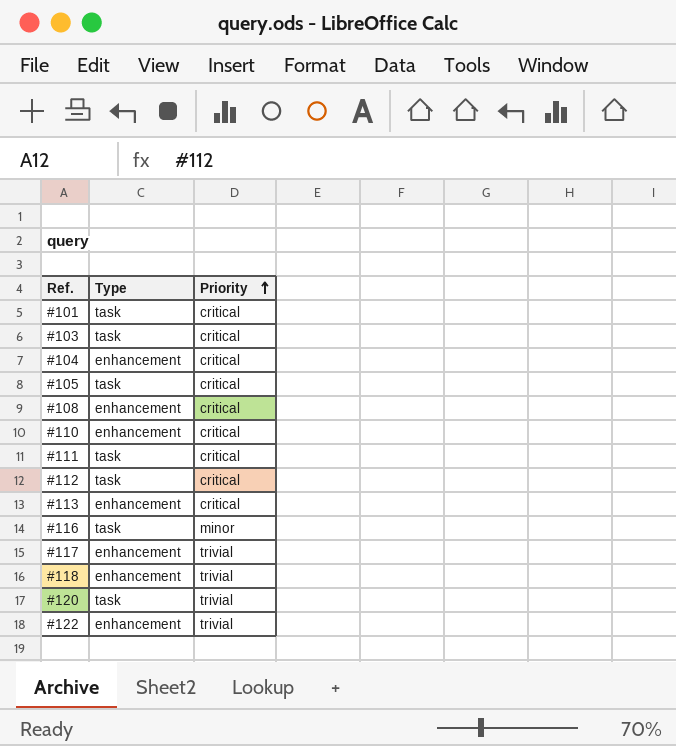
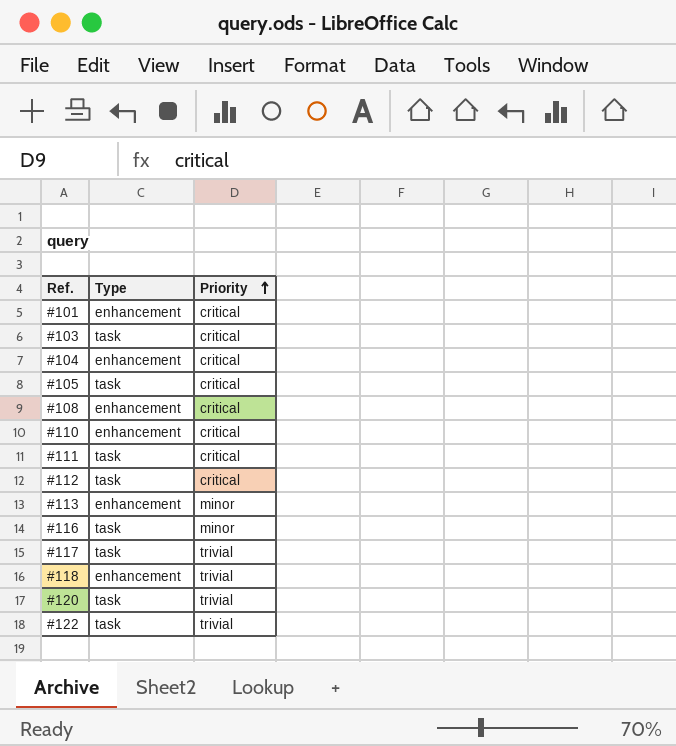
#101 | Type: task -> enhancement
#113 | Priority: critical -> minor
#117 | Type: enhancement -> task
#122 | Type: enhancement -> task

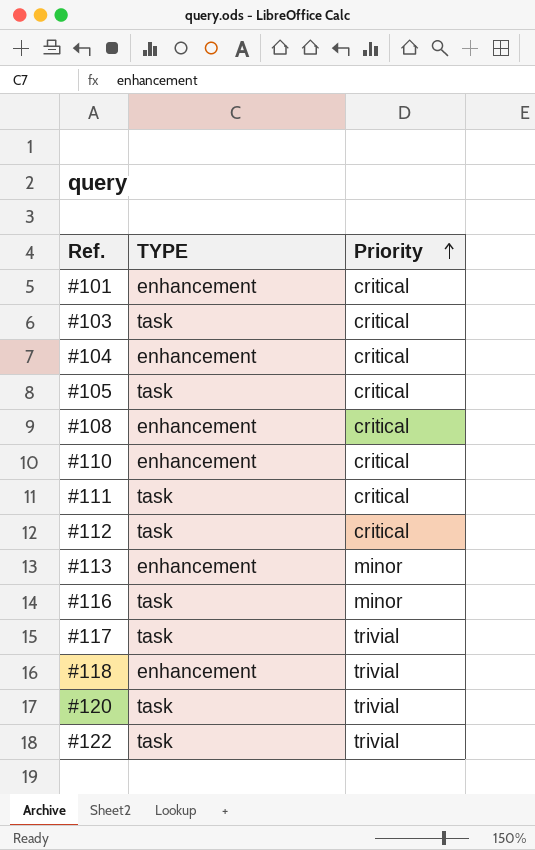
column name: Type -> TYPE

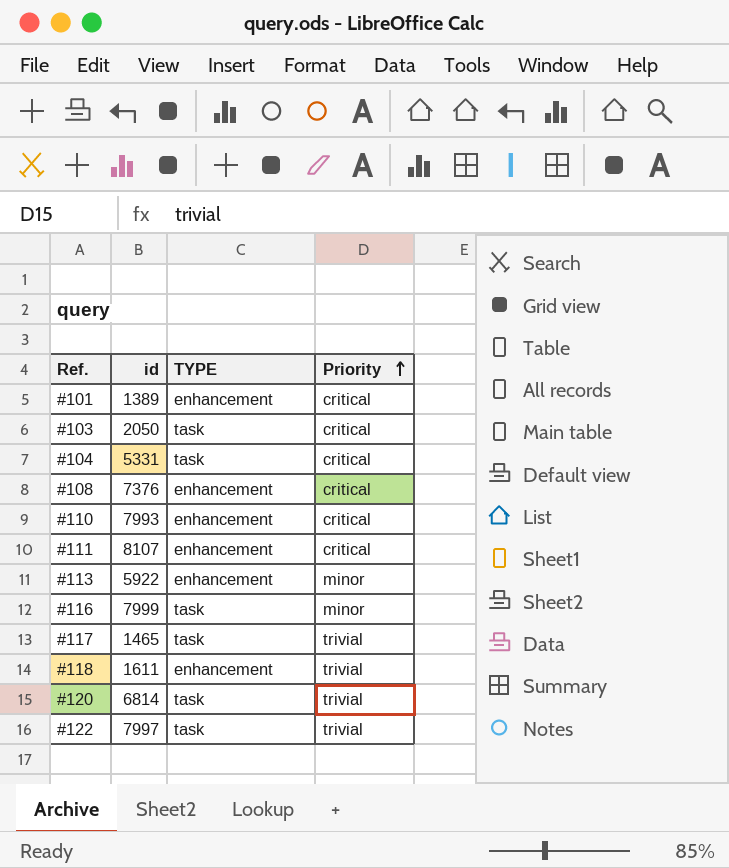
column id | position: none -> 2
row #105: task | critical -> none
row #112: task | critical -> none
#104 | TYPE: enhancement -> task
#111 | TYPE: task -> enhancement

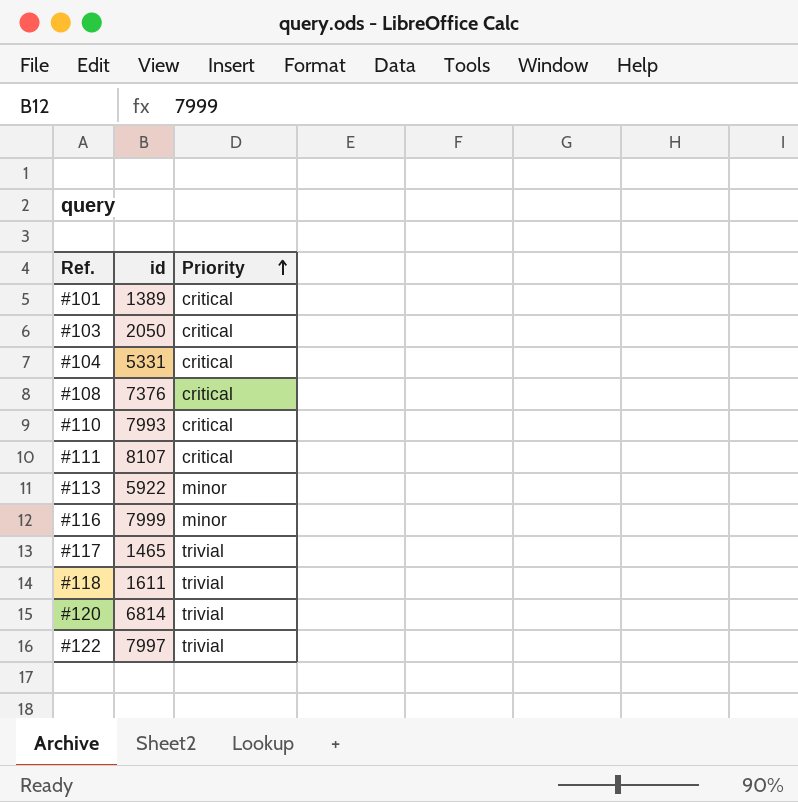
column TYPE | position: 3 -> none

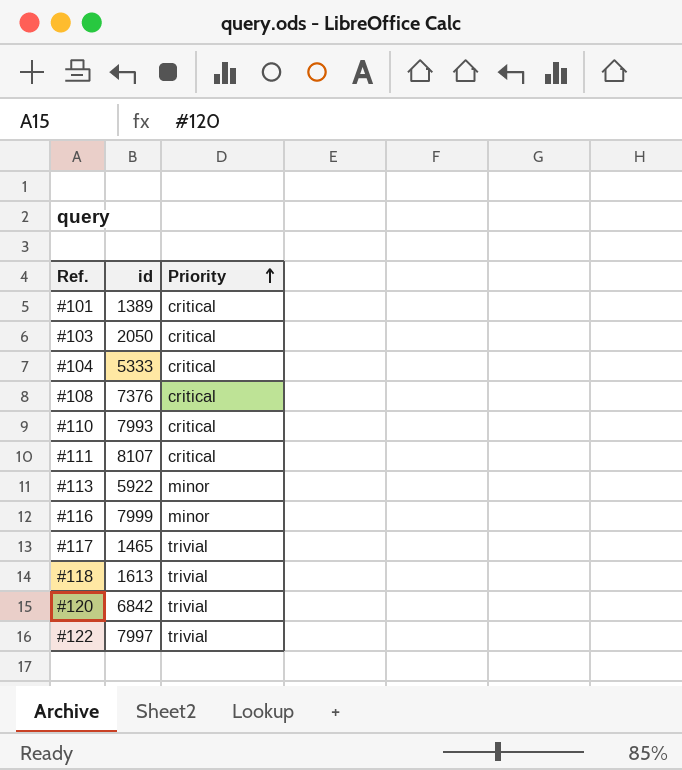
#104 | id: 5331 -> 5333
#118 | id: 1611 -> 1613
#120 | id: 6814 -> 6842

